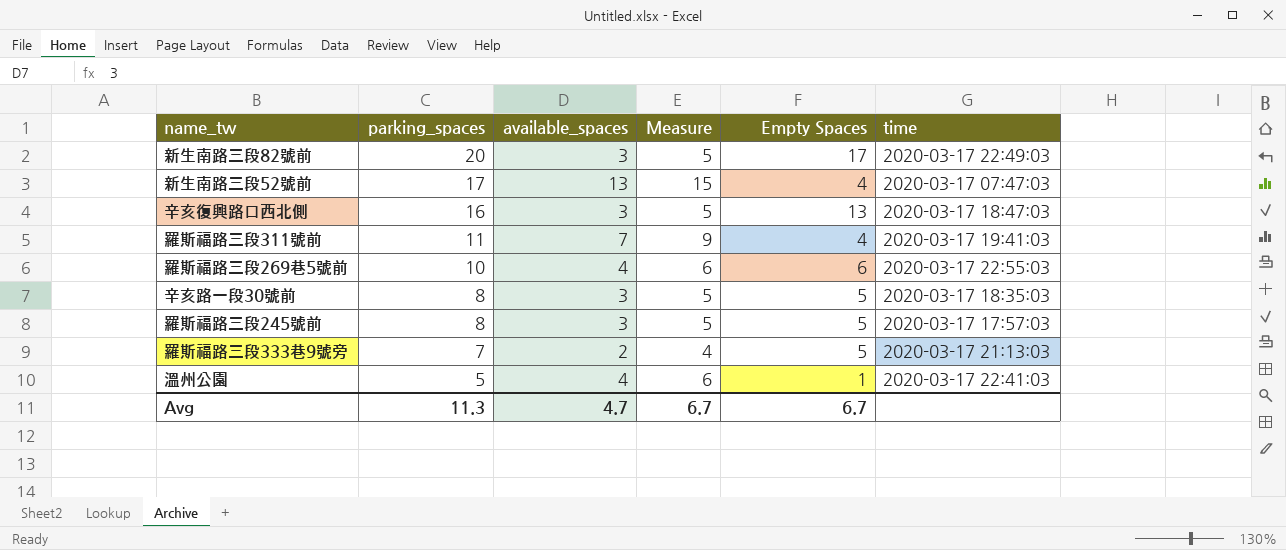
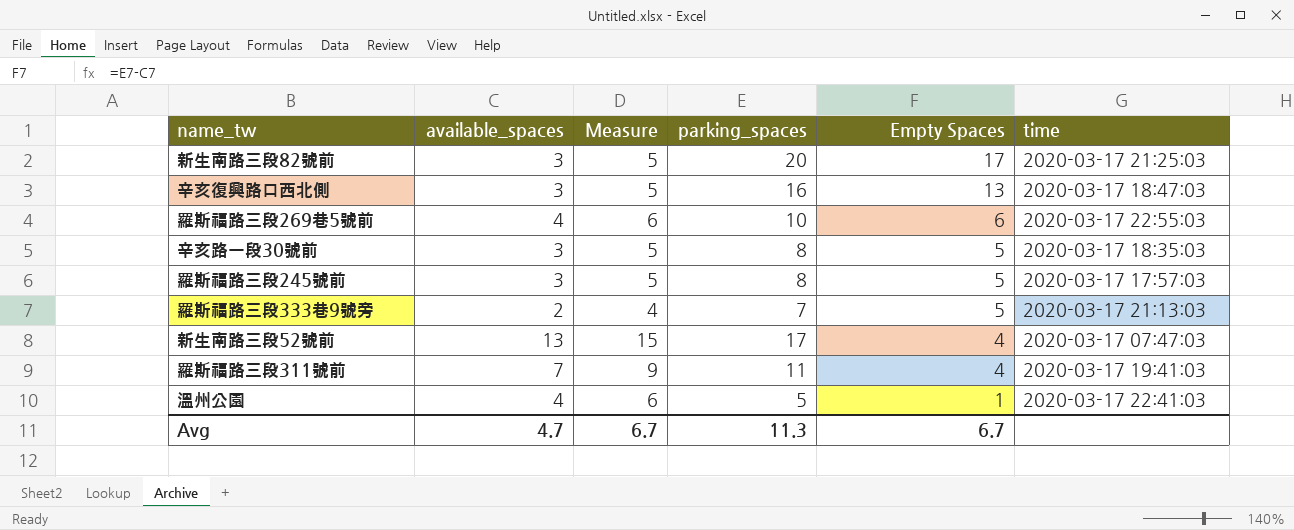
row order: parking_spaces descending -> Empty Spaces descending
column parking_spaces | position: 2 -> 4
新生南路三段82號前 | time: 2020-03-17 22:49:03 -> 2020-03-17 21:25:03

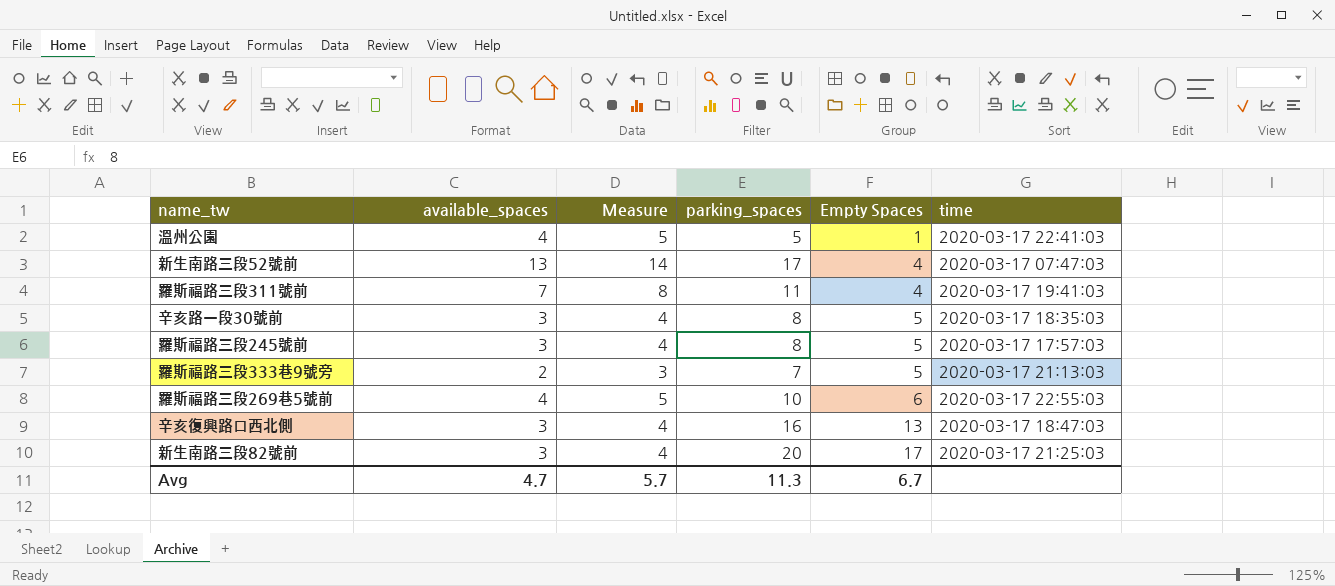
row order: Empty Spaces descending -> Empty Spaces ascending
column Measure | formula: [available_spaces] + 2 -> [available_spaces] + 1
Avg | Measure: 6.7 -> 5.7

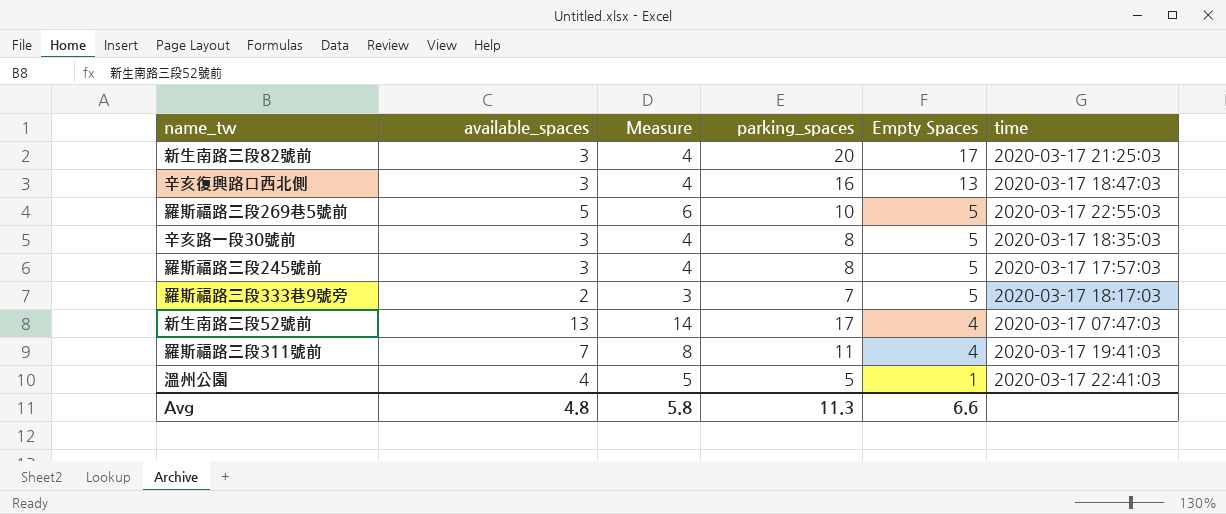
row order: Empty Spaces ascending -> Empty Spaces descending
羅斯福路三段269巷5號前 | available_spaces: 4 -> 5
羅斯福路三段269巷5號前 | Measure: 5 -> 6
羅斯福路三段269巷5號前 | Empty Spaces: 6 -> 5
羅斯福路三段333巷9號旁 | time: 2020-03-17 21:13:03 -> 2020-03-17 18:17:03
Avg | available_spaces: 4.7 -> 4.8
Avg | Measure: 5.7 -> 5.8
Avg | Empty Spaces: 6.7 -> 6.6

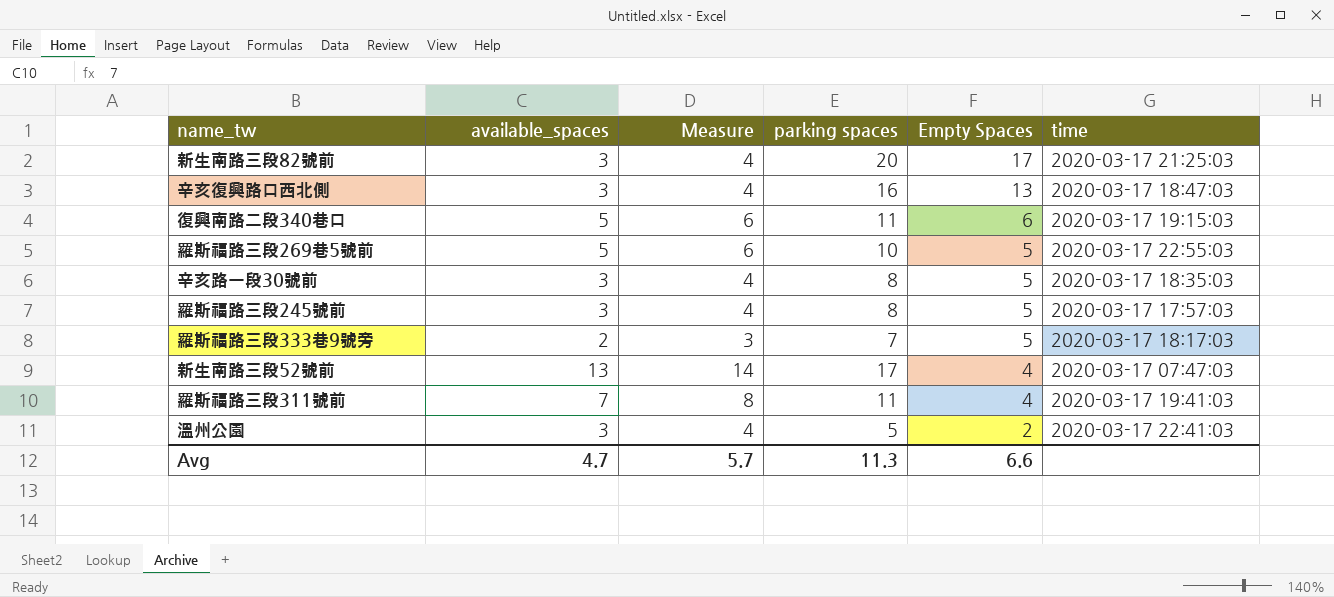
column name: parking_spaces -> parking spaces
row 復興南路二段340巷口: none -> 5 | 6 | 11 | 6 | 2020-03-17 19:15:03
溫州公園 | available_spaces: 4 -> 3
溫州公園 | Measure: 5 -> 4
溫州公園 | Empty Spaces: 1 -> 2
Avg | available_spaces: 4.8 -> 4.7
Avg | Measure: 5.8 -> 5.7

